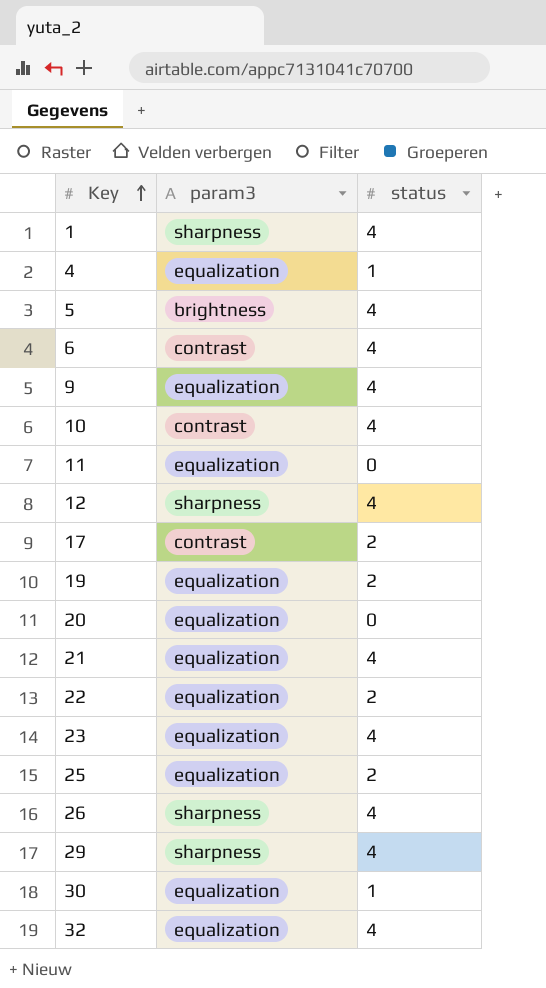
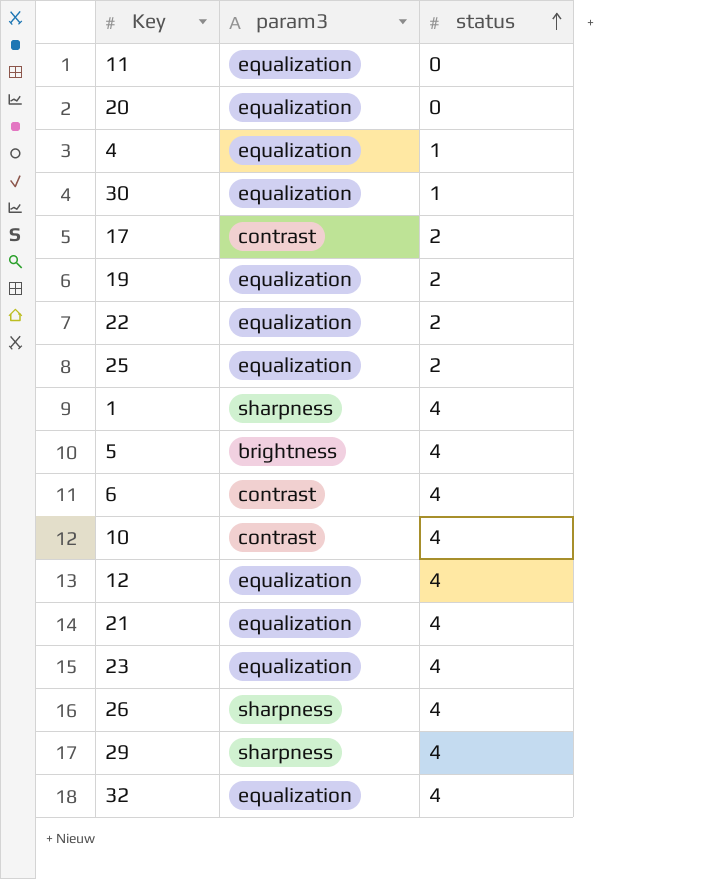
row order: Key ascending -> status ascending
row 9: equalization | 4 -> none
12 | param3: sharpness -> equalization

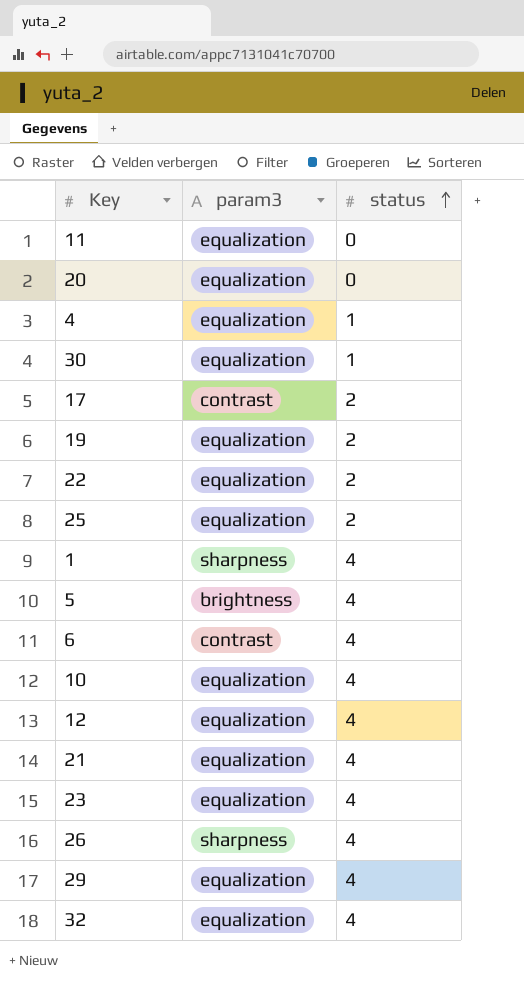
10 | param3: contrast -> equalization
29 | param3: sharpness -> equalization

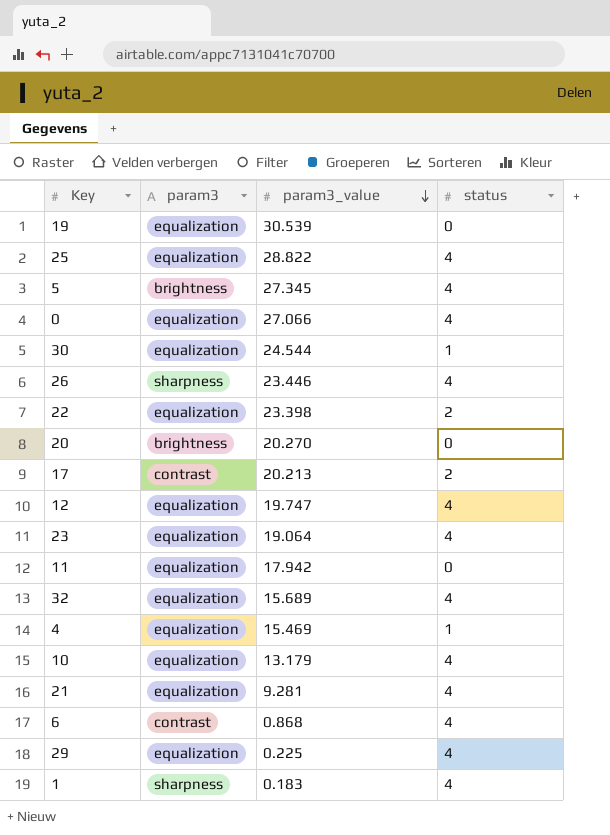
row order: status ascending -> param3_value descending
column param3_value | position: none -> 3
19 | status: 2 -> 0
25 | status: 2 -> 4
row 0: none -> equalization | 27.066 | 4
20 | param3: equalization -> brightness

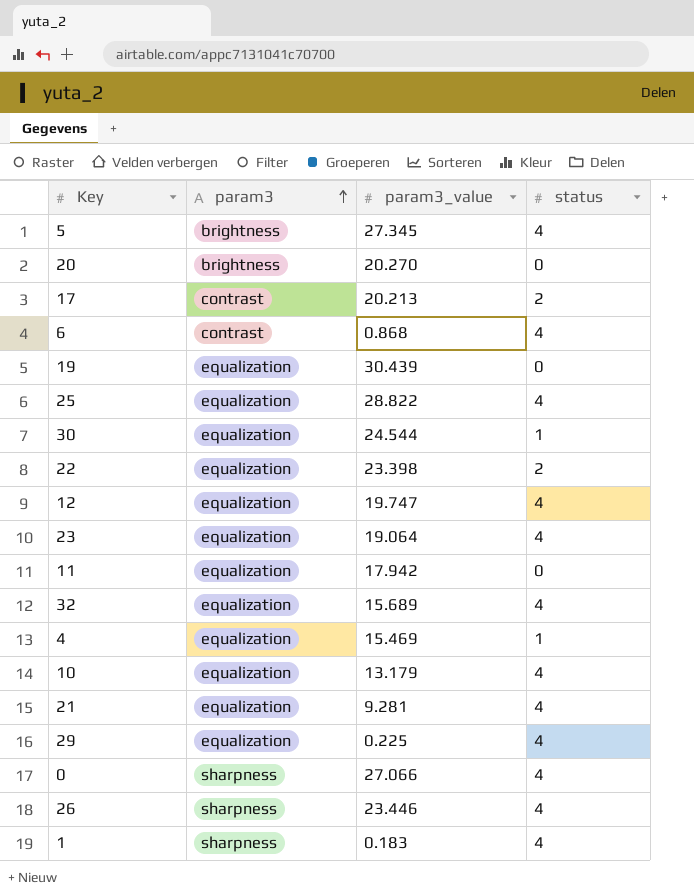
row order: param3_value descending -> param3 ascending
19 | param3_value: 30.539 -> 30.439
0 | param3: equalization -> sharpness

